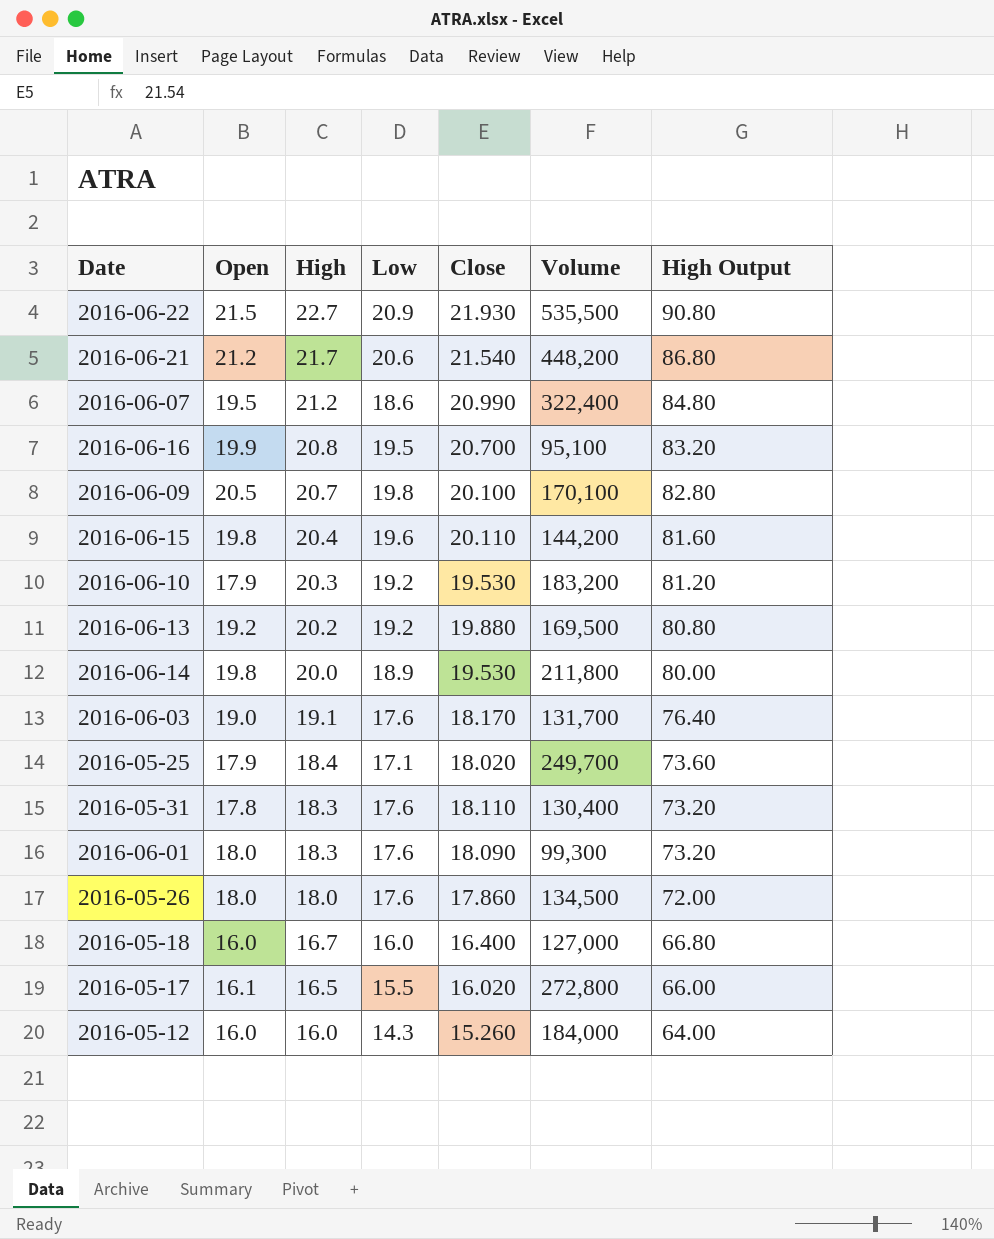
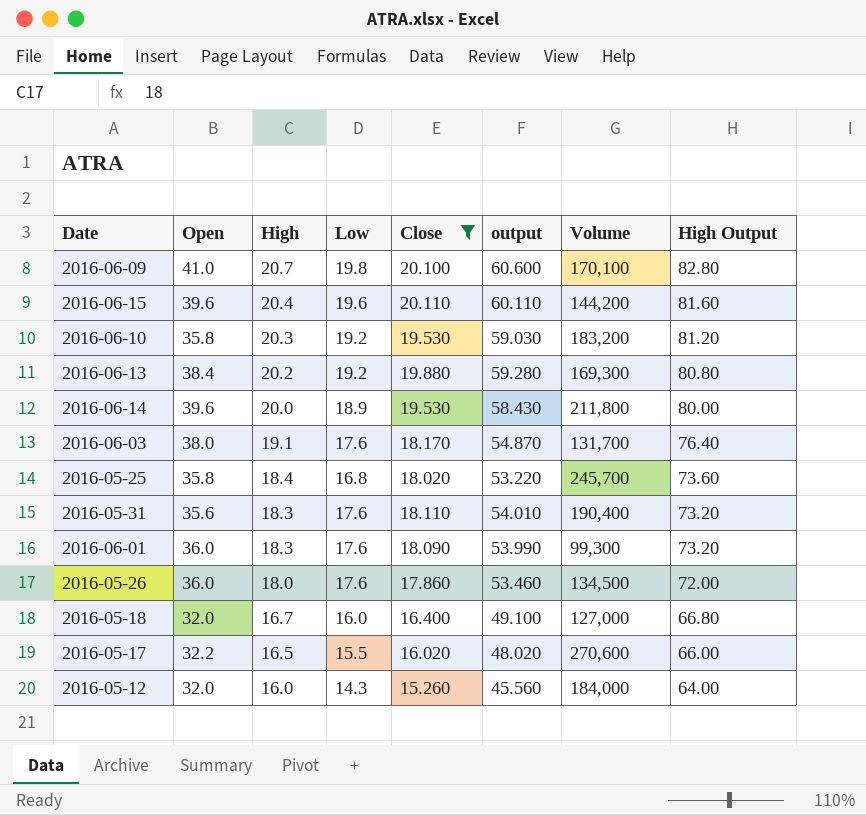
filter: none -> Close <= 20.110
column output | formula: none -> [High] + [Low] + [Close]
2016-06-09 | Open: 20.5 -> 41.0
2016-06-15 | Open: 19.8 -> 39.6
2016-06-10 | Open: 17.9 -> 35.8
2016-06-13 | Open: 19.2 -> 38.4
2016-06-13 | Volume: 169,500 -> 169,300
2016-06-14 | Open: 19.8 -> 39.6
2016-06-03 | Open: 19.0 -> 38.0
2016-05-25 | Open: 17.9 -> 35.8
2016-05-25 | Low: 17.1 -> 16.8
2016-05-25 | Volume: 249,700 -> 245,700
2016-05-31 | Open: 17.8 -> 35.6
2016-05-31 | Volume: 130,400 -> 190,400
2016-06-01 | Open: 18.0 -> 36.0
2016-05-26 | Open: 18.0 -> 36.0
2016-05-18 | Open: 16.0 -> 32.0
2016-05-17 | Open: 16.1 -> 32.2
2016-05-17 | Volume: 272,800 -> 270,600
2016-05-12 | Open: 16.0 -> 32.0

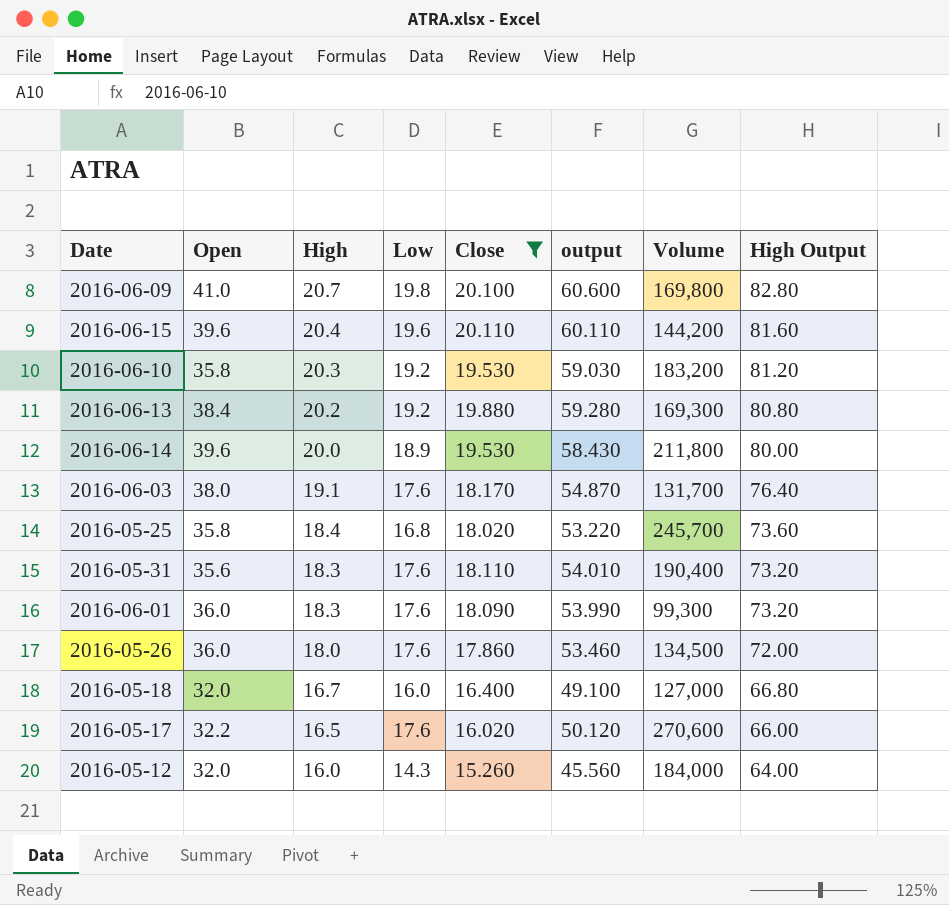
2016-06-09 | Volume: 170,100 -> 169,800
2016-05-17 | Low: 15.5 -> 17.6
2016-05-17 | output: 48.020 -> 50.120

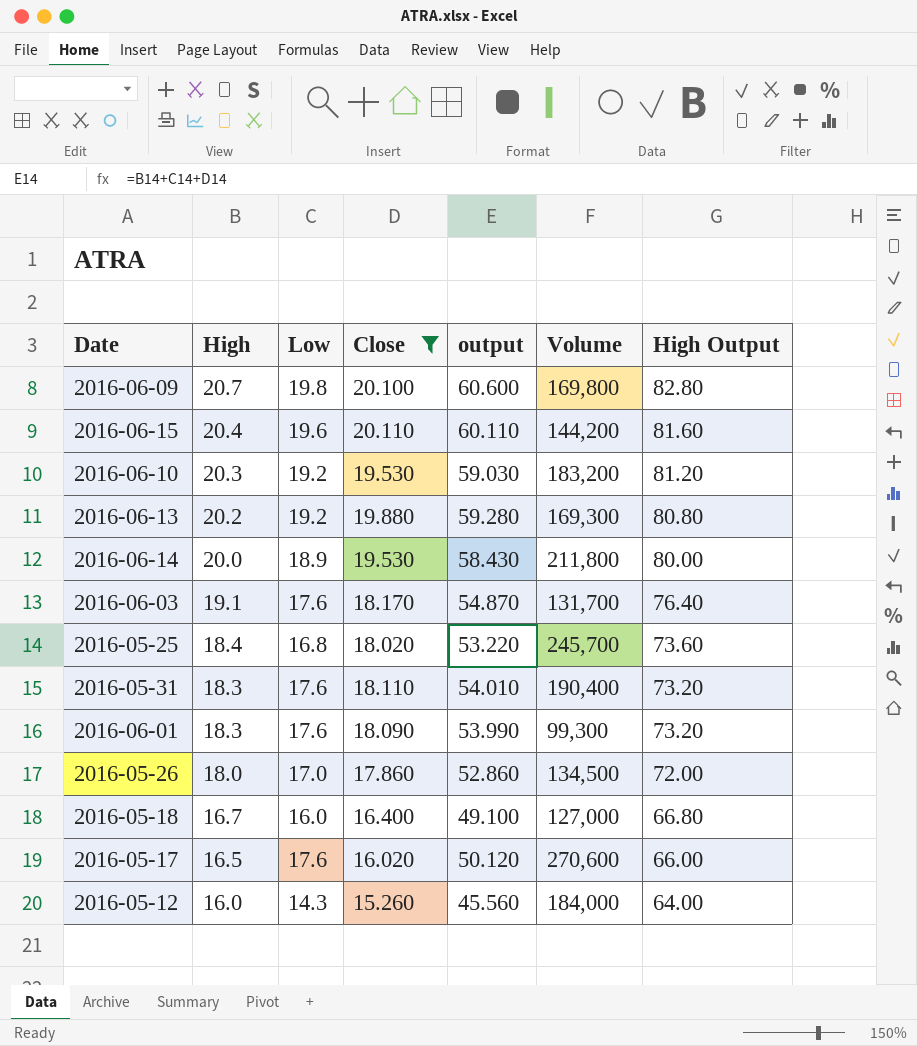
column Open | position: 2 -> none
2016-05-26 | Low: 17.6 -> 17.0
2016-05-26 | output: 53.460 -> 52.860

